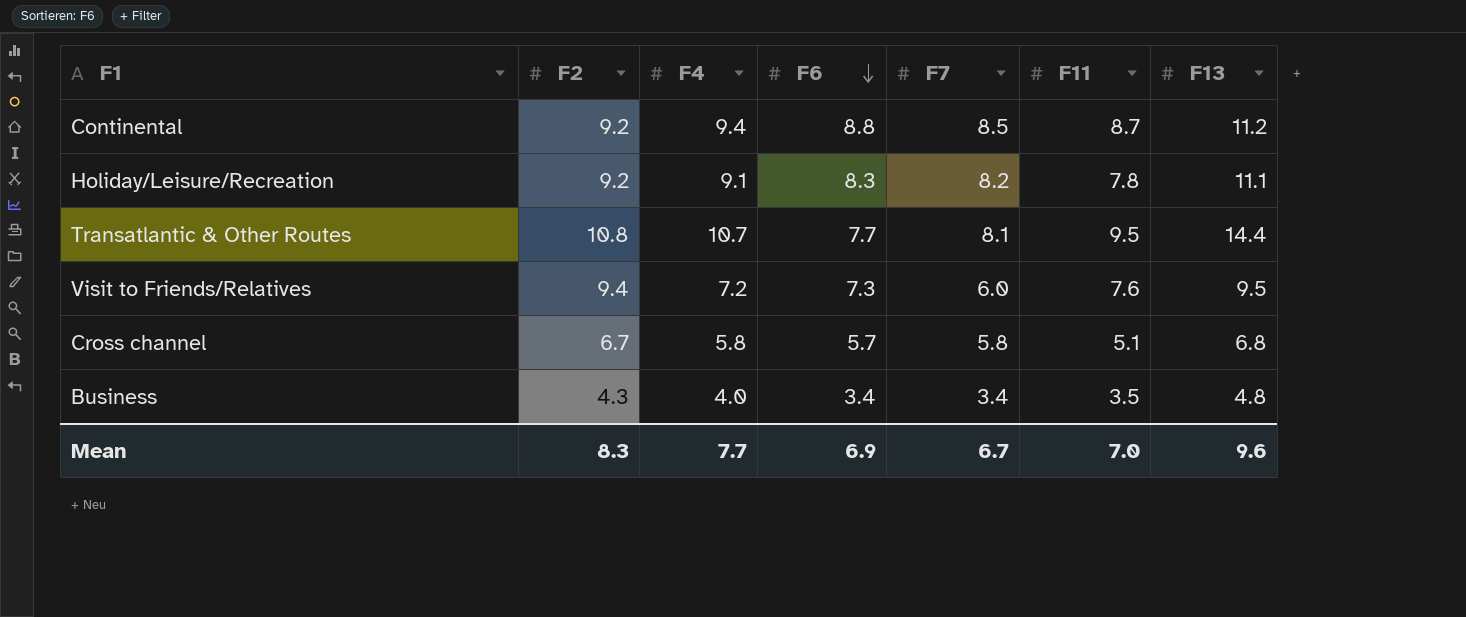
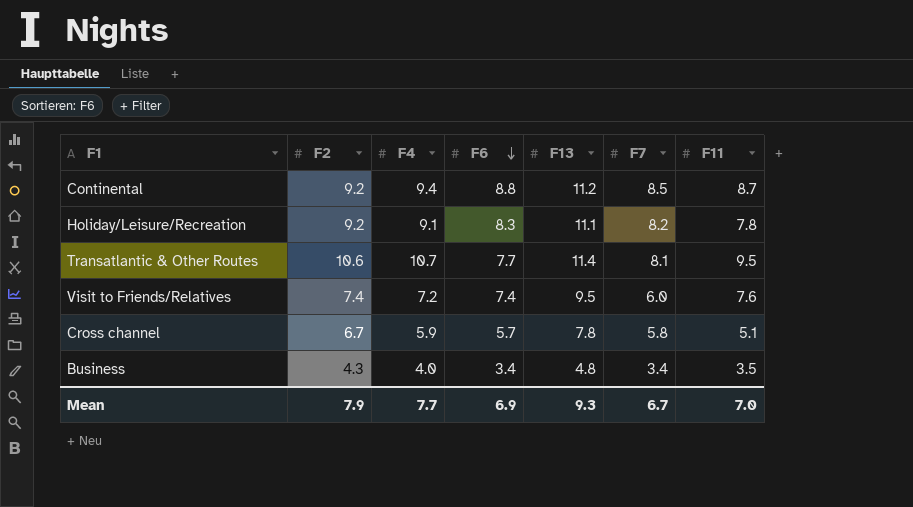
column F13 | position: 7 -> 5
Transatlantic & Other Routes | F2: 10.8 -> 10.6
Transatlantic & Other Routes | F13: 14.4 -> 11.4
Visit to Friends/Relatives | F2: 9.4 -> 7.4
Visit to Friends/Relatives | F6: 7.3 -> 7.4
Cross channel | F4: 5.8 -> 5.9
Cross channel | F13: 6.8 -> 7.8
Mean | F2: 8.3 -> 7.9
Mean | F13: 9.6 -> 9.3

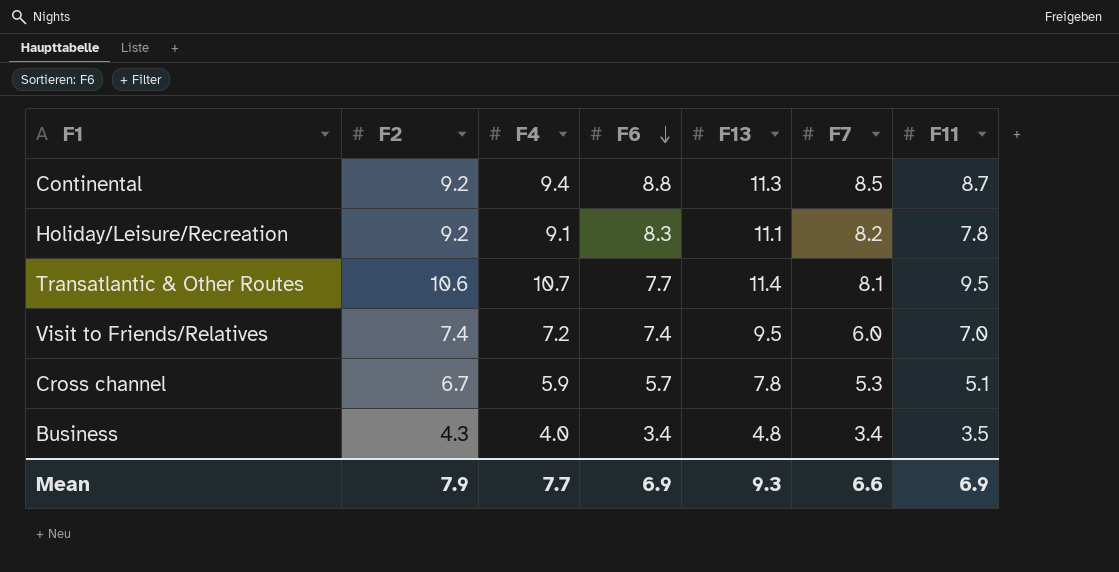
Continental | F13: 11.2 -> 11.3
Visit to Friends/Relatives | F11: 7.6 -> 7.0
Cross channel | F7: 5.8 -> 5.3
Mean | F7: 6.7 -> 6.6
Mean | F11: 7.0 -> 6.9

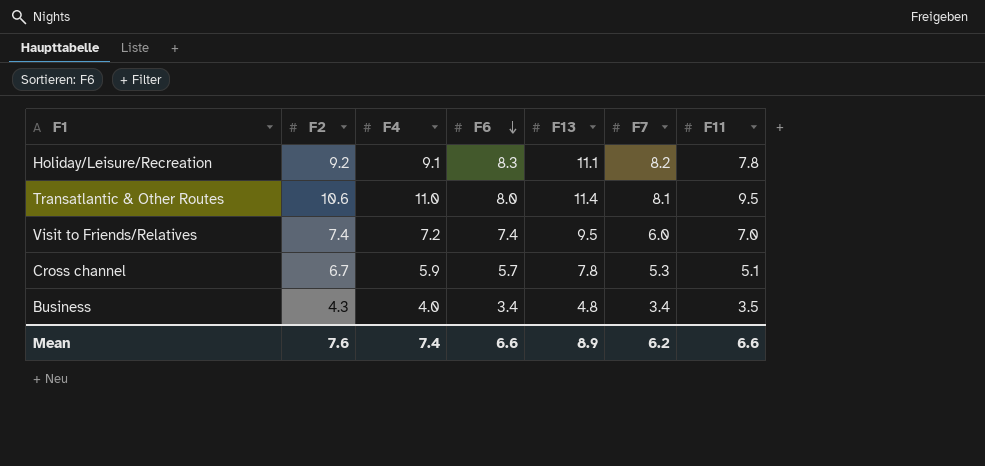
row Continental: 9.2 | 9.4 | 8.8 | 11.3 | 8.5 | 8.7 -> none
Transatlantic & Other Routes | F4: 10.7 -> 11.0
Transatlantic & Other Routes | F6: 7.7 -> 8.0
Mean | F2: 7.9 -> 7.6
Mean | F4: 7.7 -> 7.4
Mean | F6: 6.9 -> 6.6
Mean | F13: 9.3 -> 8.9
Mean | F7: 6.6 -> 6.2
Mean | F11: 6.9 -> 6.6

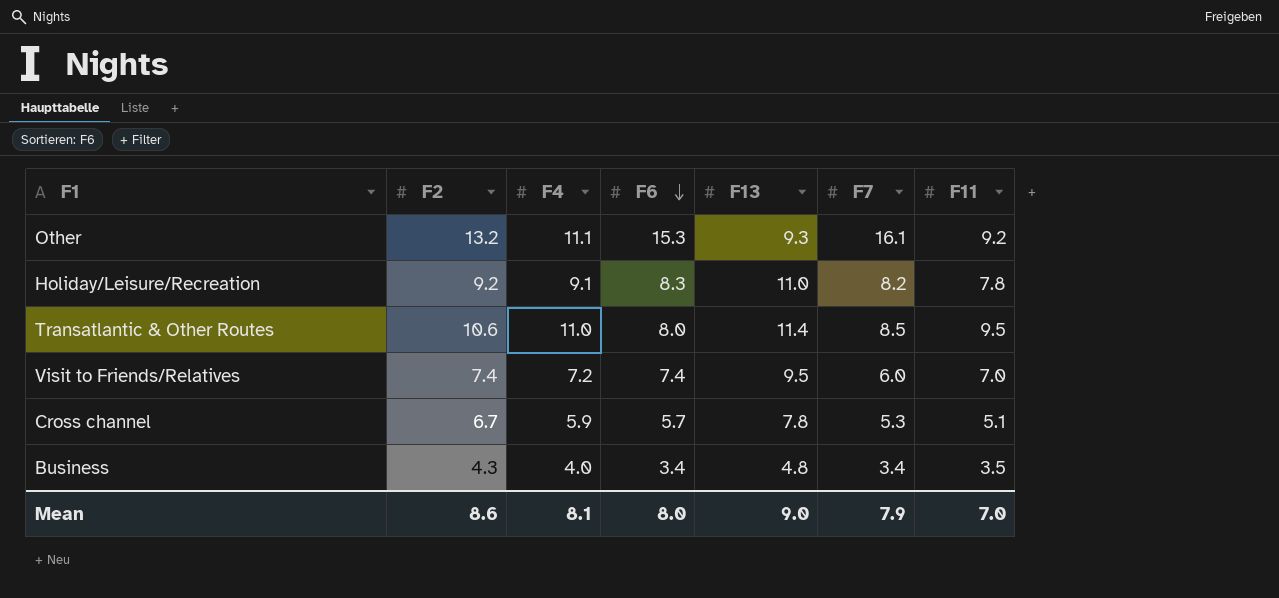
row Other: none -> 13.2 | 11.1 | 15.3 | 9.3 | 16.1 | 9.2
Holiday/Leisure/Recreation | F13: 11.1 -> 11.0
Transatlantic & Other Routes | F7: 8.1 -> 8.5
Mean | F2: 7.6 -> 8.6
Mean | F4: 7.4 -> 8.1
Mean | F6: 6.6 -> 8.0
Mean | F13: 8.9 -> 9.0
Mean | F7: 6.2 -> 7.9
Mean | F11: 6.6 -> 7.0

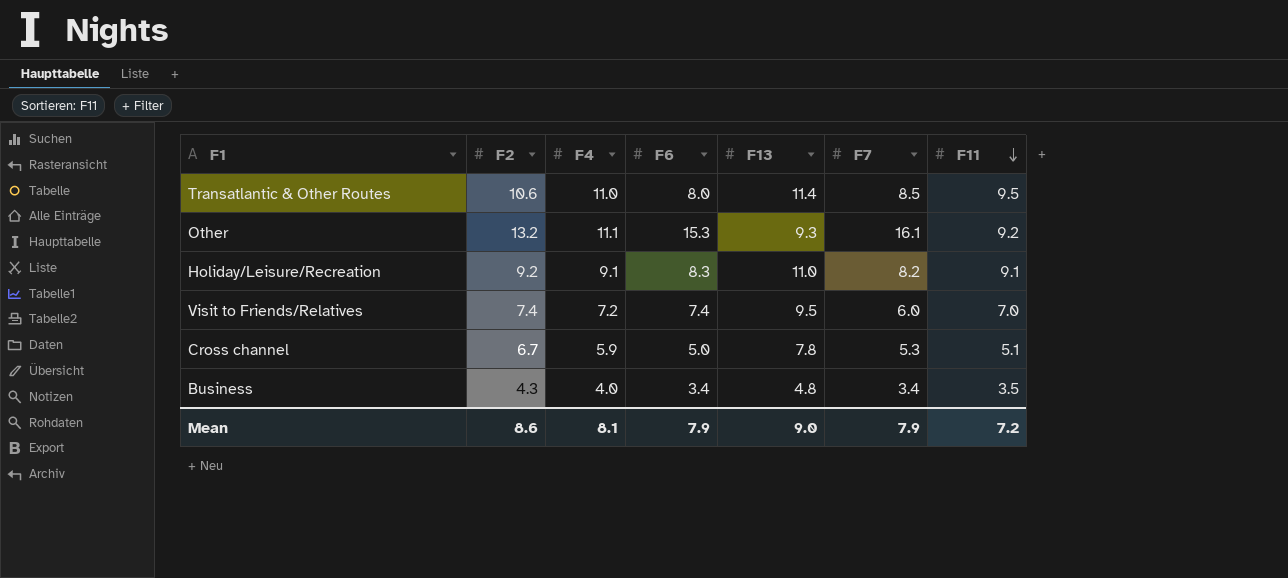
row order: F6 descending -> F11 descending
Holiday/Leisure/Recreation | F11: 7.8 -> 9.1
Cross channel | F6: 5.7 -> 5.0
Mean | F6: 8.0 -> 7.9
Mean | F11: 7.0 -> 7.2

